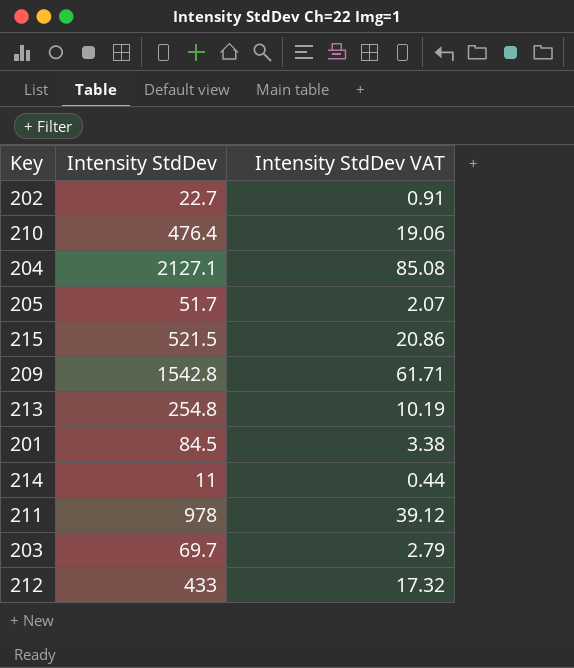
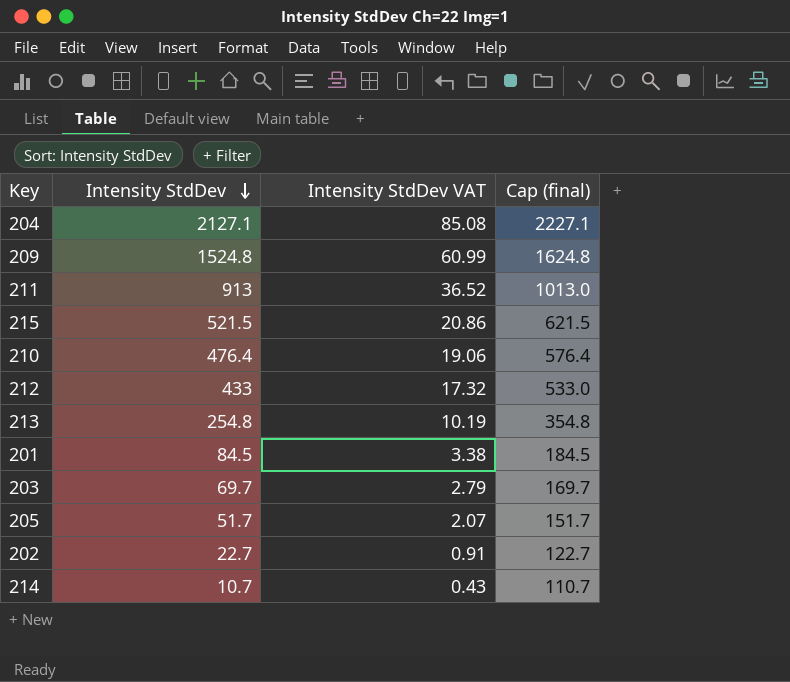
row order: none -> Intensity StdDev descending
column Cap (final) | formula: none -> [Intensity StdDev] + 100
209 | Intensity StdDev: 1542.8 -> 1524.8
209 | Intensity StdDev VAT: 61.71 -> 60.99
211 | Intensity StdDev: 978 -> 913
211 | Intensity StdDev VAT: 39.12 -> 36.52
214 | Intensity StdDev: 11 -> 10.7
214 | Intensity StdDev VAT: 0.44 -> 0.43

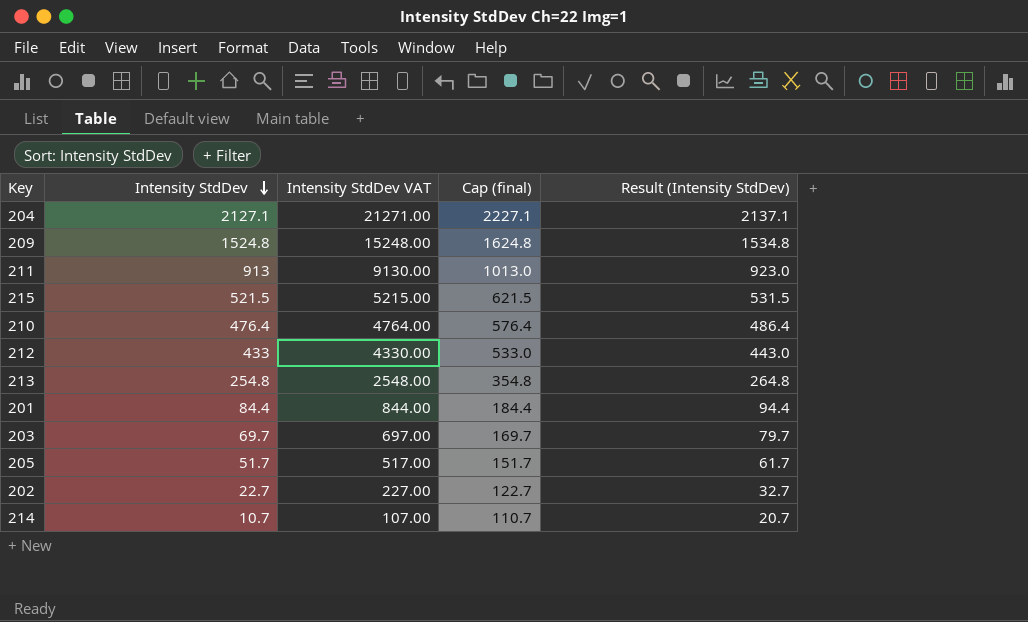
column Intensity StdDev VAT | formula: [Intensity StdDev] * 0.04 -> [Intensity StdDev] * 10
column Result (Intensity StdDev) | formula: none -> [Intensity StdDev] + 10
201 | Intensity StdDev: 84.5 -> 84.4
201 | Cap (final): 184.5 -> 184.4

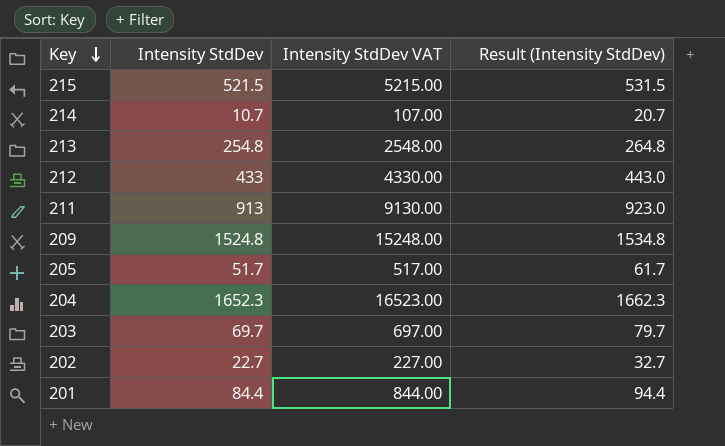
row order: Intensity StdDev descending -> Key descending
column Cap (final) | formula: [Intensity StdDev] + 100 -> none
row 210: 476.4 | 4764.00 | 576.4 | 486.4 -> none
204 | Intensity StdDev: 2127.1 -> 1652.3
204 | Intensity StdDev VAT: 21271.00 -> 16523.00
204 | Result (Intensity StdDev): 2137.1 -> 1662.3

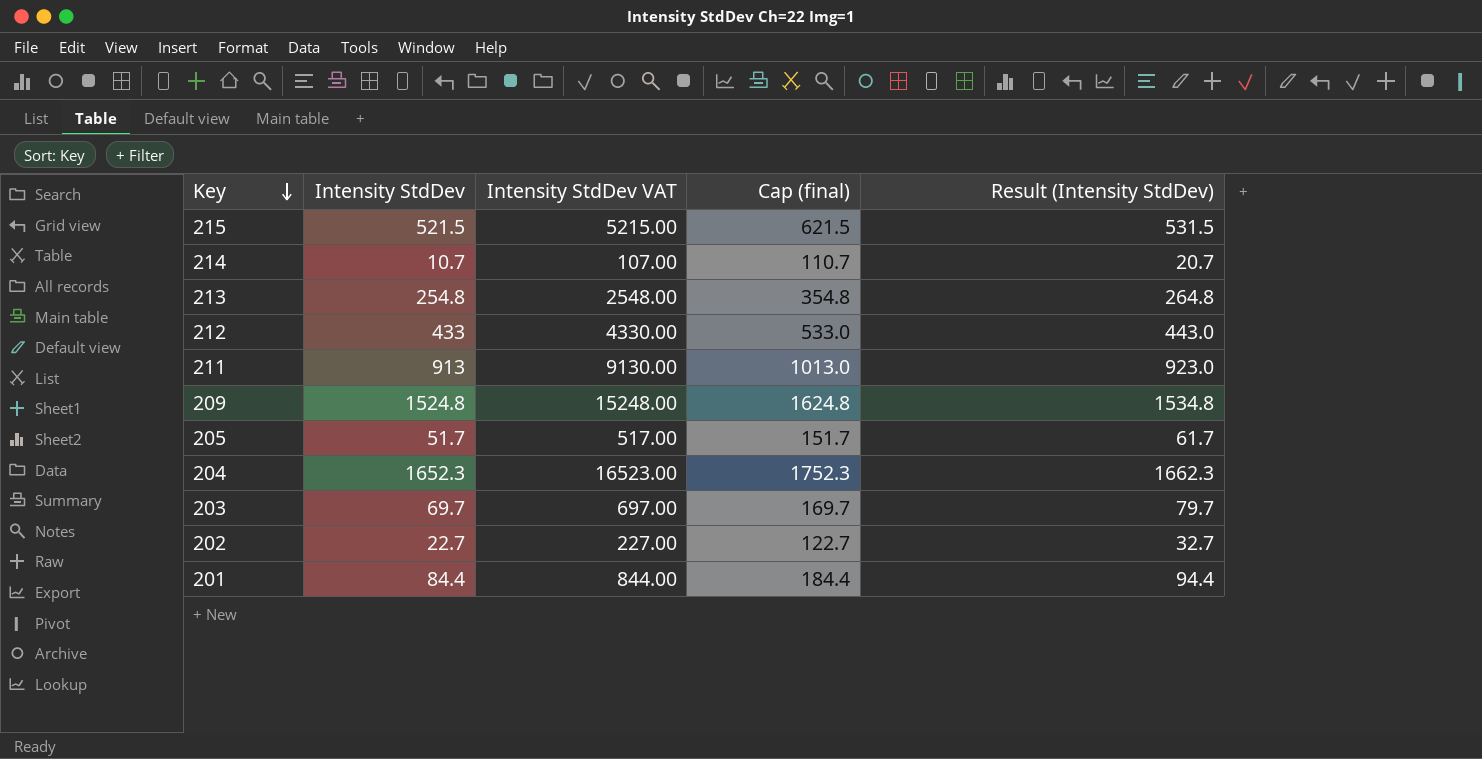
column Cap (final) | formula: none -> [Intensity StdDev] + 100

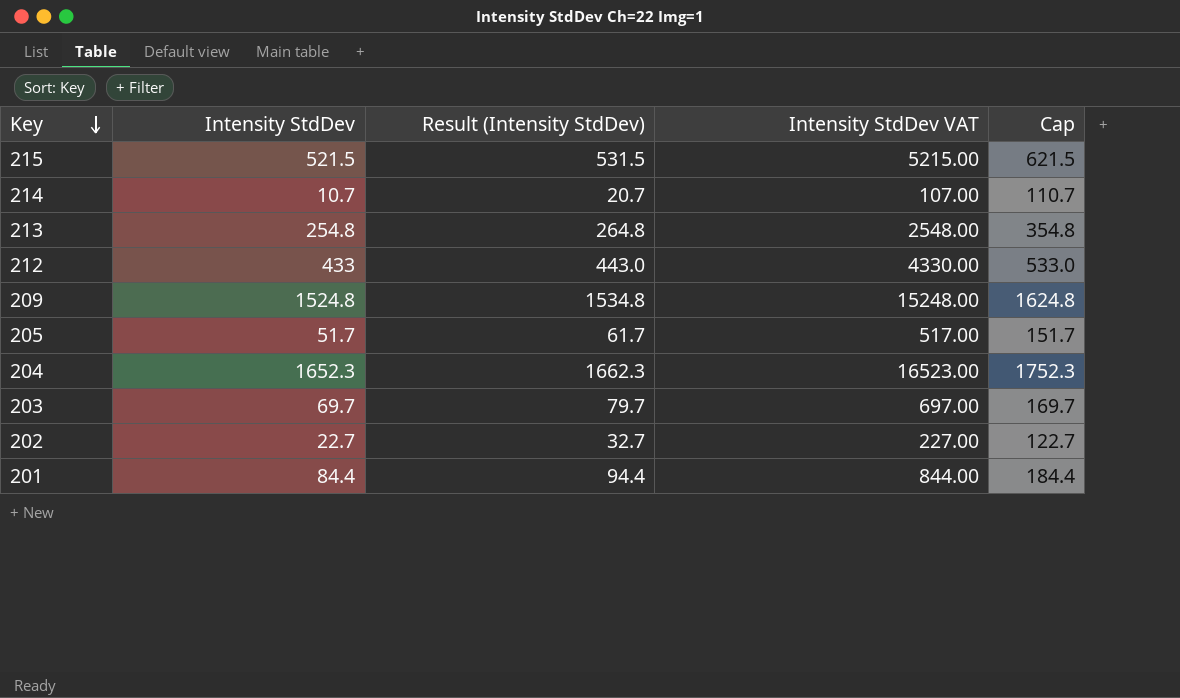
column Result (Intensity StdDev) | position: 5 -> 3
column name: Cap (final) -> Cap
row 211: 913 | 9130.00 | 1013.0 | 923.0 -> none

